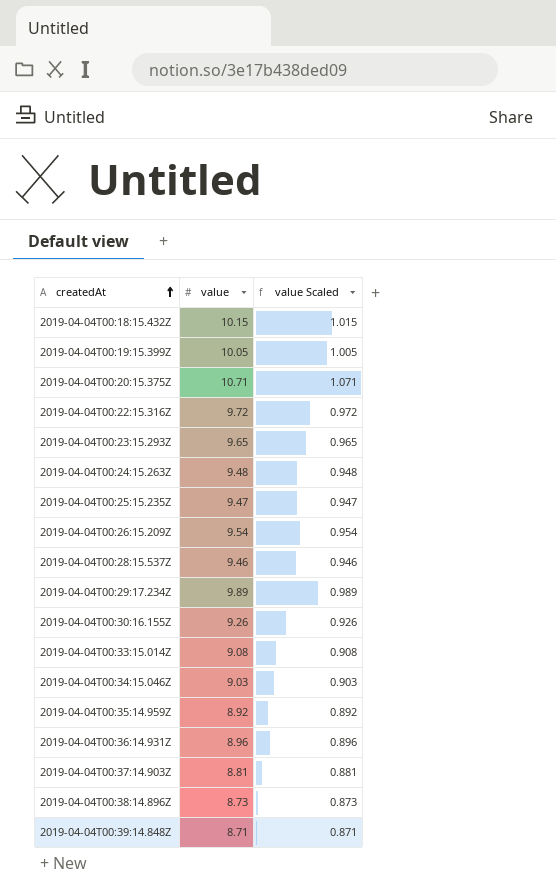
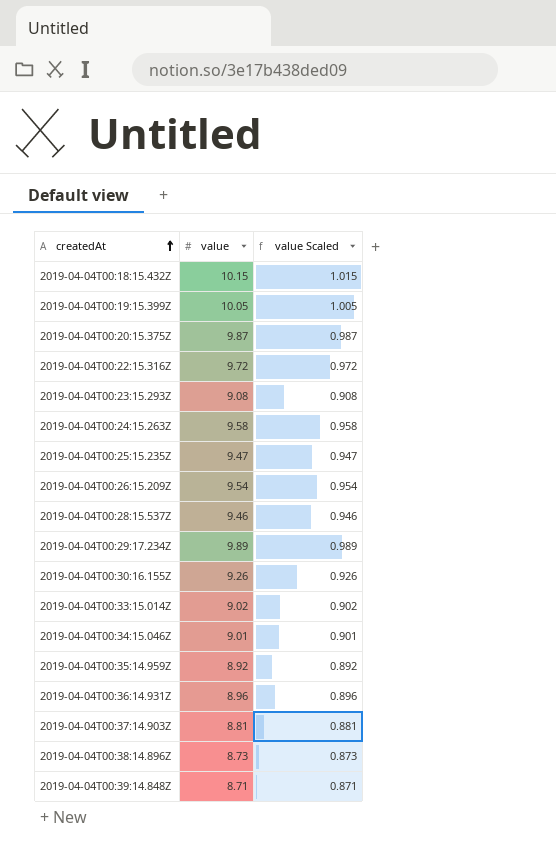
2019-04-04T00:20:15.375Z | value: 10.71 -> 9.87
2019-04-04T00:20:15.375Z | value Scaled: 1.071 -> 0.987
2019-04-04T00:23:15.293Z | value: 9.65 -> 9.08
2019-04-04T00:23:15.293Z | value Scaled: 0.965 -> 0.908
2019-04-04T00:24:15.263Z | value: 9.48 -> 9.58
2019-04-04T00:24:15.263Z | value Scaled: 0.948 -> 0.958
2019-04-04T00:33:15.014Z | value: 9.08 -> 9.02
2019-04-04T00:33:15.014Z | value Scaled: 0.908 -> 0.902
2019-04-04T00:34:15.046Z | value: 9.03 -> 9.01
2019-04-04T00:34:15.046Z | value Scaled: 0.903 -> 0.901

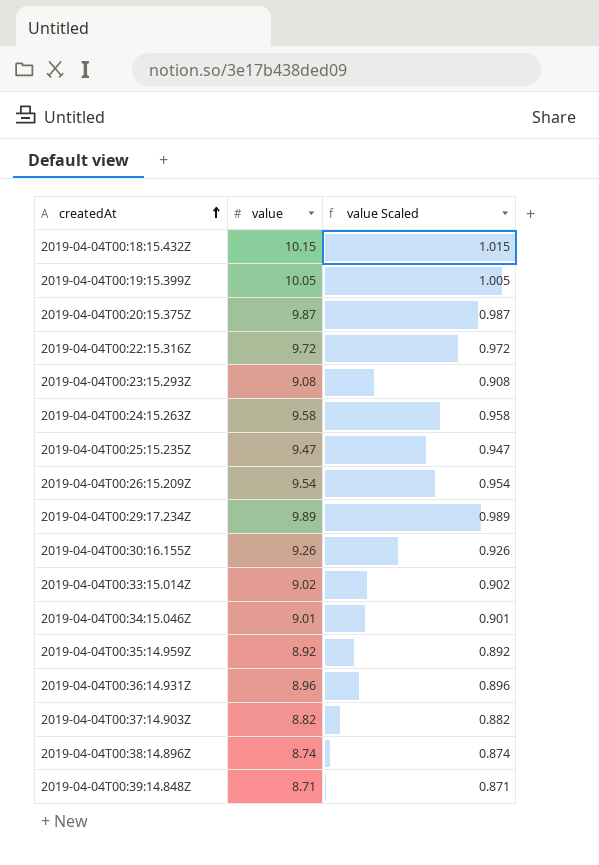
row 2019-04-04T00:28:15.537Z: 9.46 | 0.946 -> none
2019-04-04T00:37:14.903Z | value: 8.81 -> 8.82
2019-04-04T00:37:14.903Z | value Scaled: 0.881 -> 0.882
2019-04-04T00:38:14.896Z | value: 8.73 -> 8.74
2019-04-04T00:38:14.896Z | value Scaled: 0.873 -> 0.874

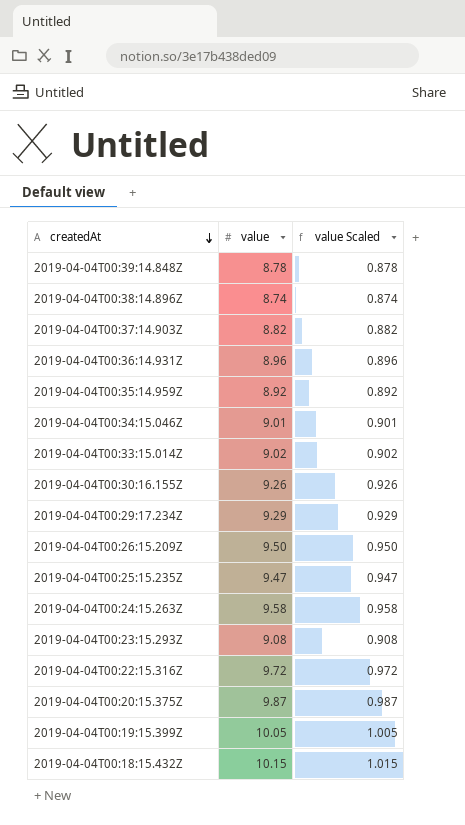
row order: createdAt ascending -> createdAt descending
2019-04-04T00:39:14.848Z | value: 8.71 -> 8.78
2019-04-04T00:39:14.848Z | value Scaled: 0.871 -> 0.878
2019-04-04T00:29:17.234Z | value: 9.89 -> 9.29
2019-04-04T00:29:17.234Z | value Scaled: 0.989 -> 0.929
2019-04-04T00:26:15.209Z | value: 9.54 -> 9.50
2019-04-04T00:26:15.209Z | value Scaled: 0.954 -> 0.950

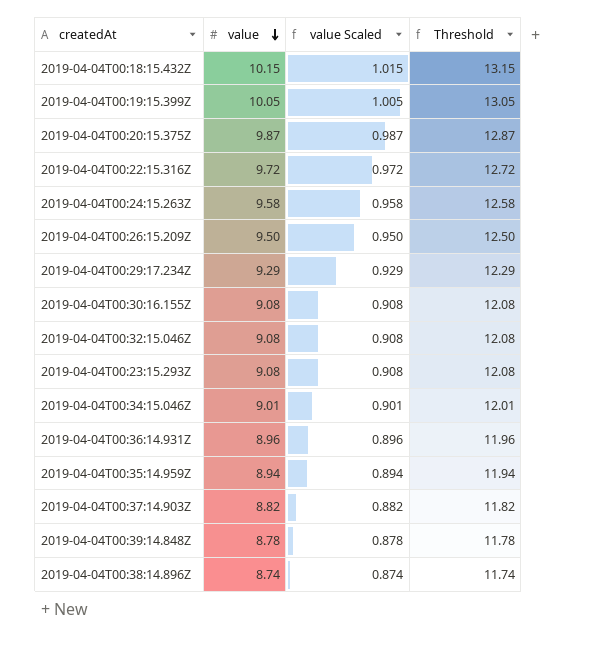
row order: createdAt descending -> value descending
column Threshold | formula: none -> [value] + 3
row 2019-04-04T00:33:15.014Z: 9.02 | 0.902 -> none
row 2019-04-04T00:25:15.235Z: 9.47 | 0.947 -> none
2019-04-04T00:30:16.155Z | value: 9.26 -> 9.08
2019-04-04T00:30:16.155Z | value Scaled: 0.926 -> 0.908
row 2019-04-04T00:32:15.046Z: none -> 9.08 | 0.908 | 12.08
2019-04-04T00:35:14.959Z | value: 8.92 -> 8.94
2019-04-04T00:35:14.959Z | value Scaled: 0.892 -> 0.894

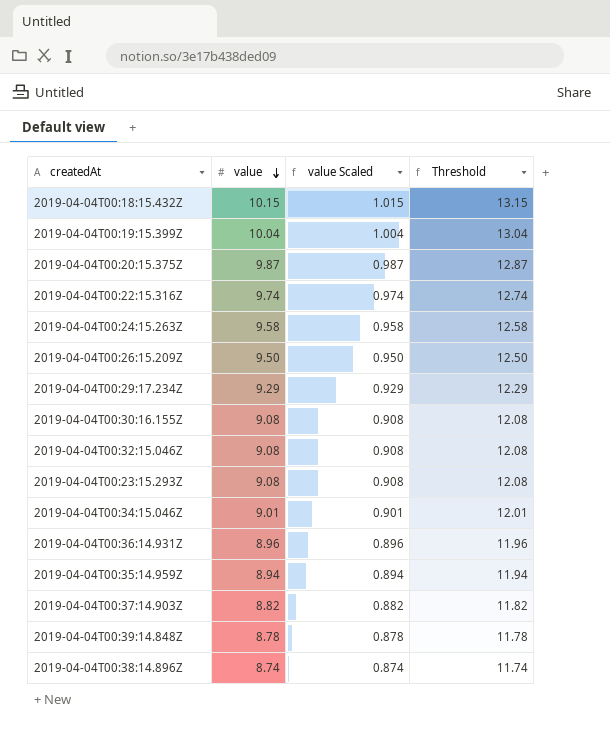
2019-04-04T00:19:15.399Z | value: 10.05 -> 10.04
2019-04-04T00:19:15.399Z | value Scaled: 1.005 -> 1.004
2019-04-04T00:19:15.399Z | Threshold: 13.05 -> 13.04
2019-04-04T00:22:15.316Z | value: 9.72 -> 9.74
2019-04-04T00:22:15.316Z | value Scaled: 0.972 -> 0.974
2019-04-04T00:22:15.316Z | Threshold: 12.72 -> 12.74

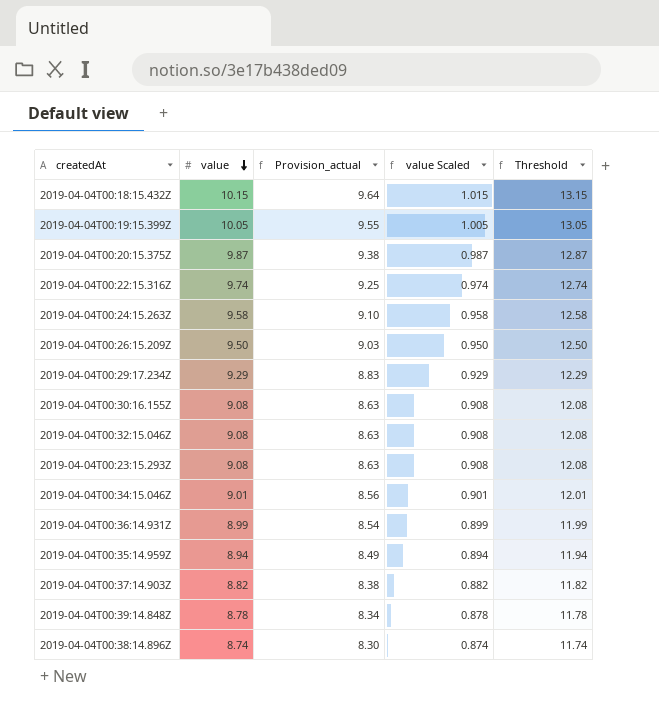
column Provision_actual | formula: none -> [value] * 0.95
2019-04-04T00:19:15.399Z | value: 10.04 -> 10.05
2019-04-04T00:19:15.399Z | value Scaled: 1.004 -> 1.005
2019-04-04T00:19:15.399Z | Threshold: 13.04 -> 13.05
2019-04-04T00:36:14.931Z | value: 8.96 -> 8.99
2019-04-04T00:36:14.931Z | value Scaled: 0.896 -> 0.899
2019-04-04T00:36:14.931Z | Threshold: 11.96 -> 11.99

